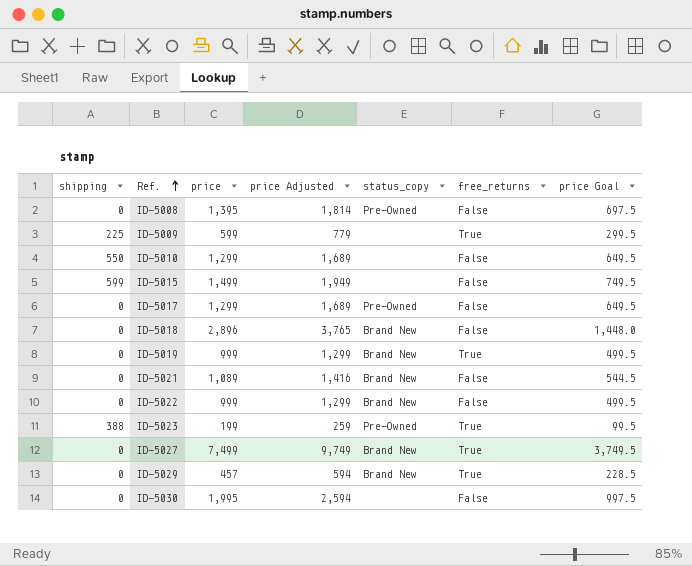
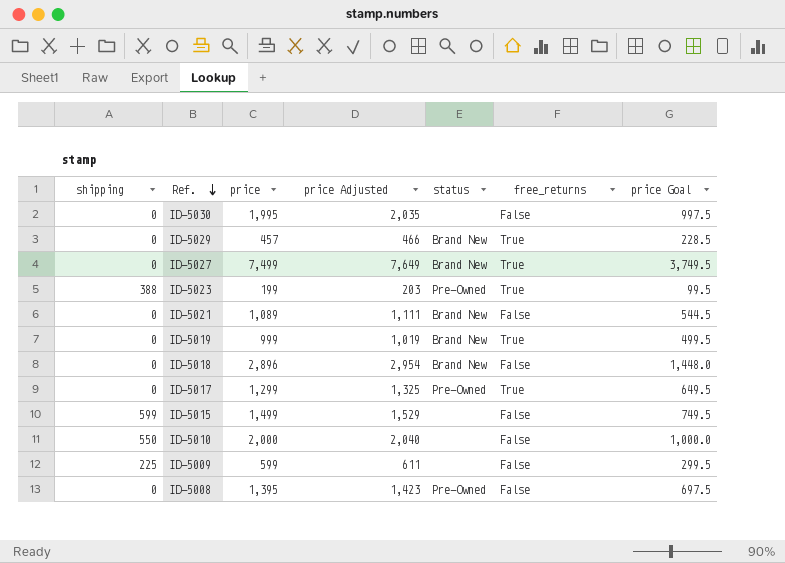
row order: Ref. ascending -> Ref. descending
column price Adjusted | formula: [price] * 1.3 -> [price] * 1.02
column name: status_copy -> status
row ID-5022: 0 | 999 | 1,299 | Brand New | False | 499.5 -> none
ID-5017 | free_returns: False -> True
ID-5010 | price: 1,299 -> 2,000
ID-5010 | price Goal: 649.5 -> 1,000.0
ID-5009 | free_returns: True -> False

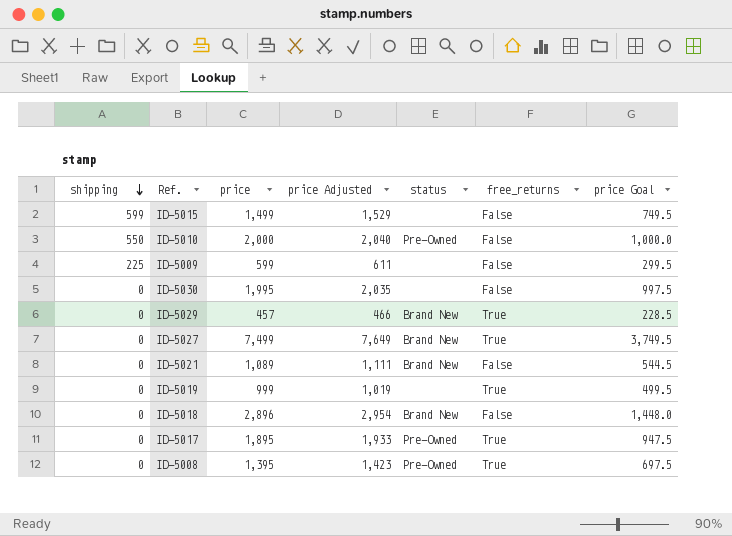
row order: Ref. descending -> shipping descending
row ID-5023: 388 | 199 | 203 | Pre-Owned | True | 99.5 -> none
ID-5010 | status: none -> Pre-Owned
ID-5019 | status: Brand New -> none
ID-5017 | price: 1,299 -> 1,895
ID-5017 | price Adjusted: 1,325 -> 1,933
ID-5017 | price Goal: 649.5 -> 947.5
ID-5008 | free_returns: False -> True

